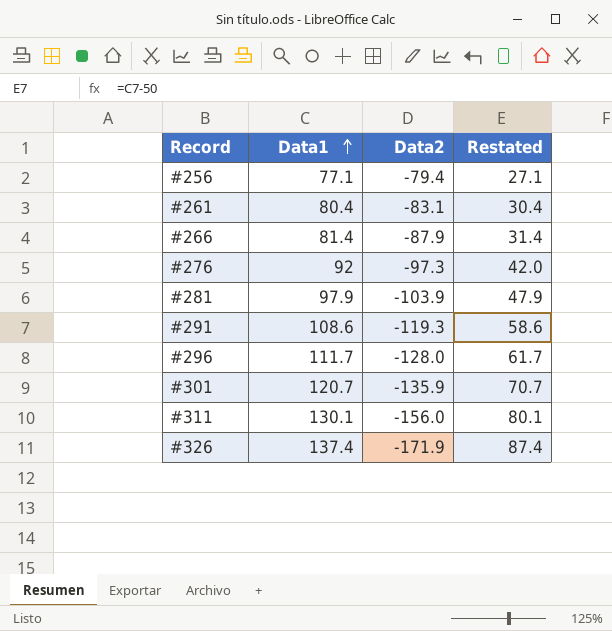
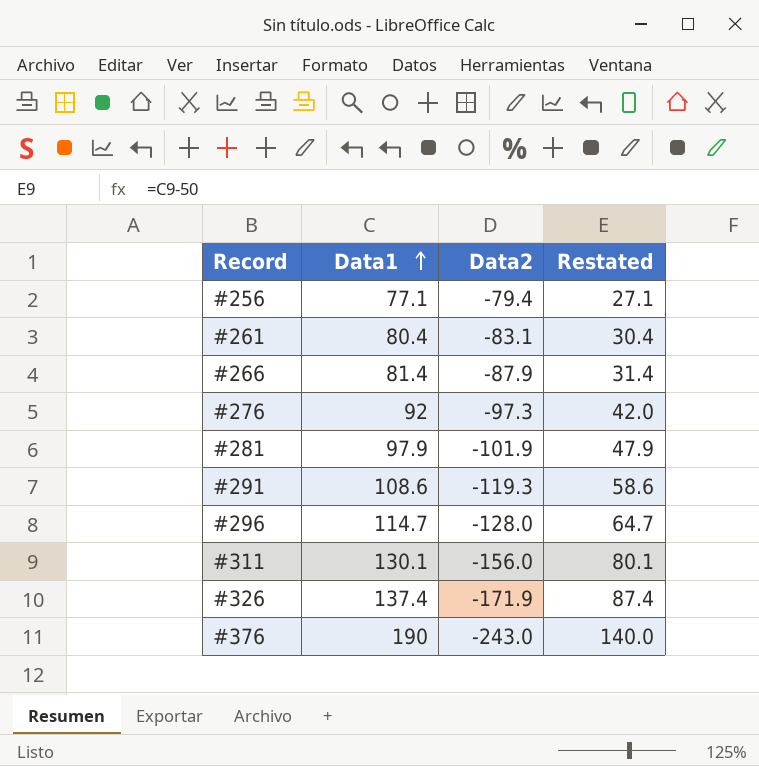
row #301: 120.7 | -135.9 | 70.7 -> none
#281 | Data2: -103.9 -> -101.9
#296 | Data1: 111.7 -> 114.7
#296 | Restated: 61.7 -> 64.7
row #376: none -> 190 | -243.0 | 140.0

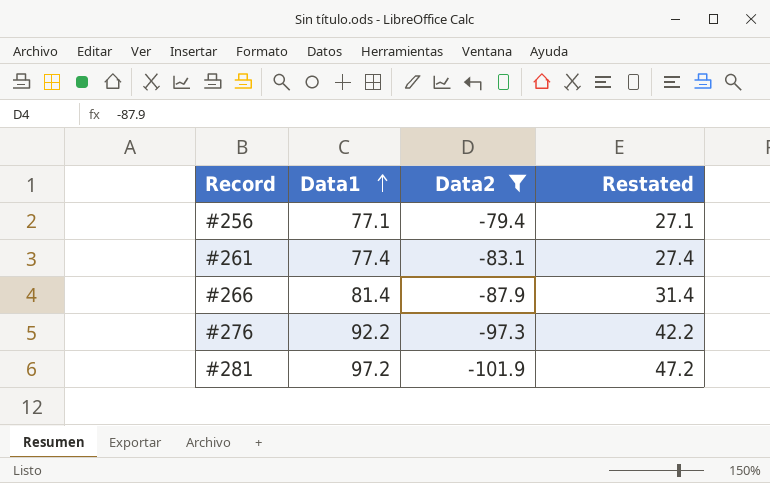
filter: none -> Data2 >= -101.9
#261 | Data1: 80.4 -> 77.4
#261 | Restated: 30.4 -> 27.4
#276 | Data1: 92 -> 92.2
#276 | Restated: 42.0 -> 42.2
#281 | Data1: 97.9 -> 97.2
#281 | Restated: 47.9 -> 47.2

